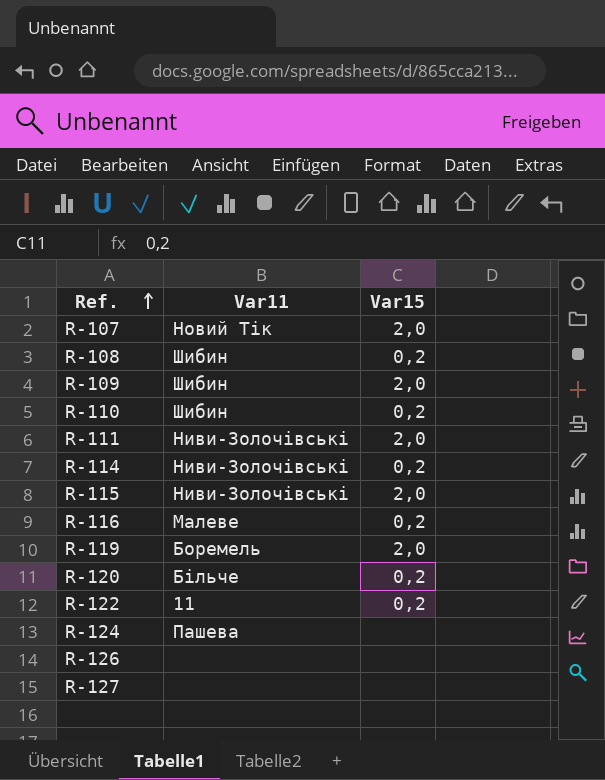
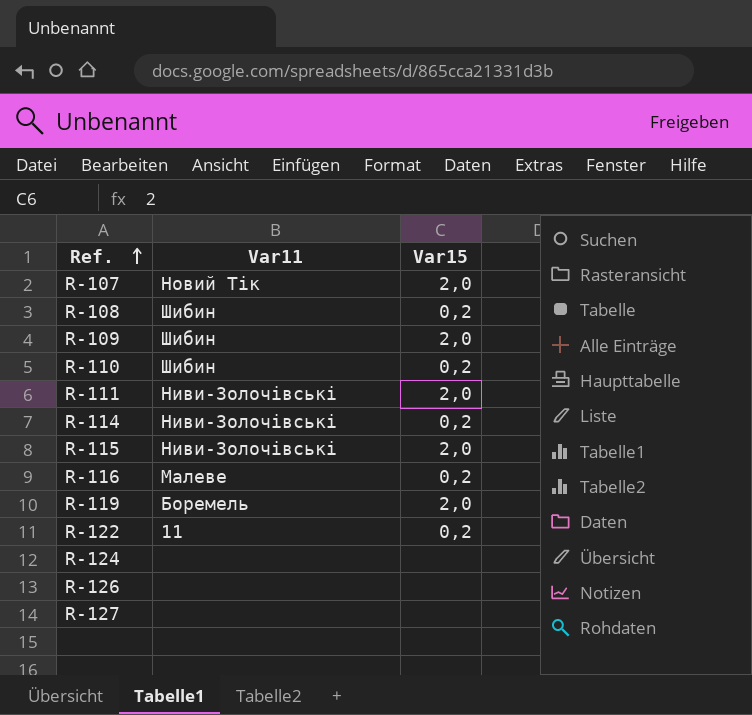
row R-120: Більче | 0,2 -> none
R-124 | Var11: Пашева -> none

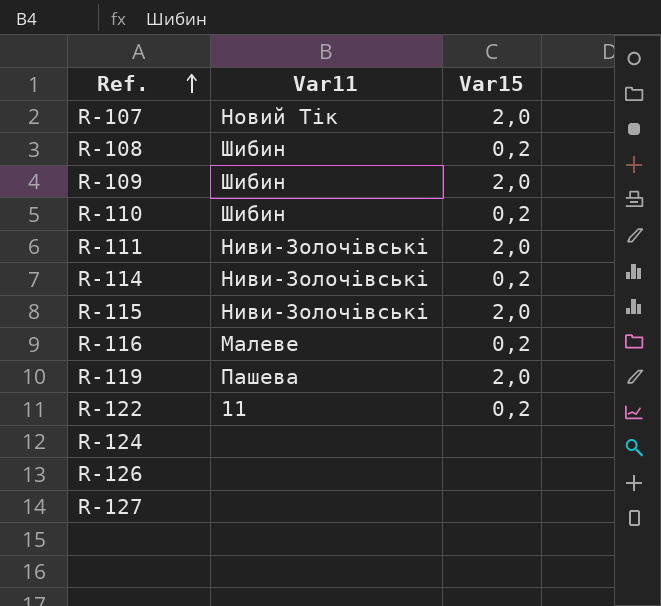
R-119 | Var11: Боремель -> Пашева

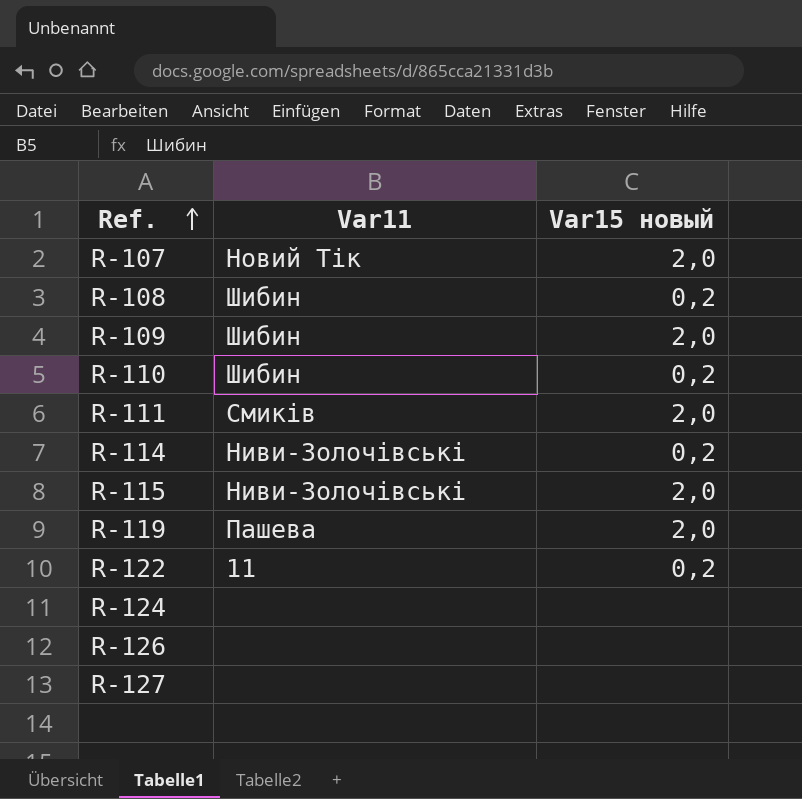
column name: Var15 -> Var15 новый
row R-116: Малеве | 0,2 -> none
R-111 | Var11: Ниви-Золочівські -> Смиків

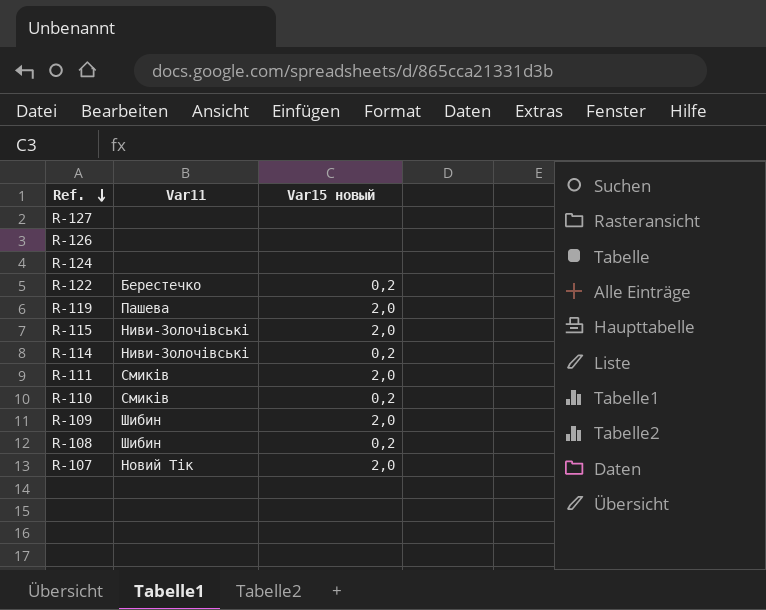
row order: Ref. ascending -> Ref. descending
R-122 | Var11: 11 -> Берестечко
R-110 | Var11: Шибин -> Смиків

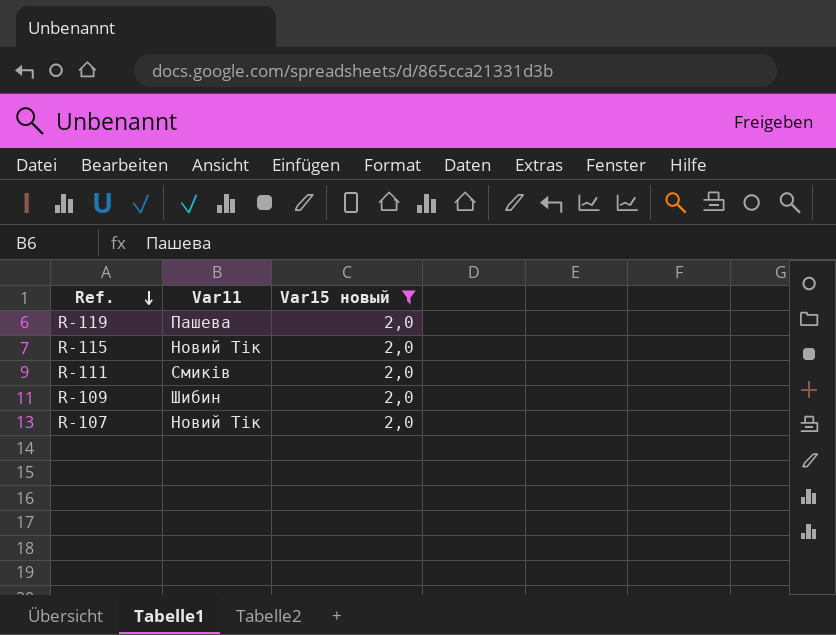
filter: none -> Var15 новый = 2,0
R-115 | Var11: Ниви-Золочівські -> Новий Тік

